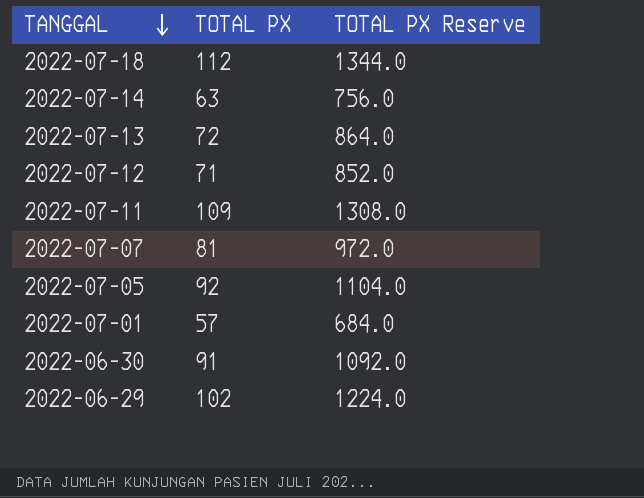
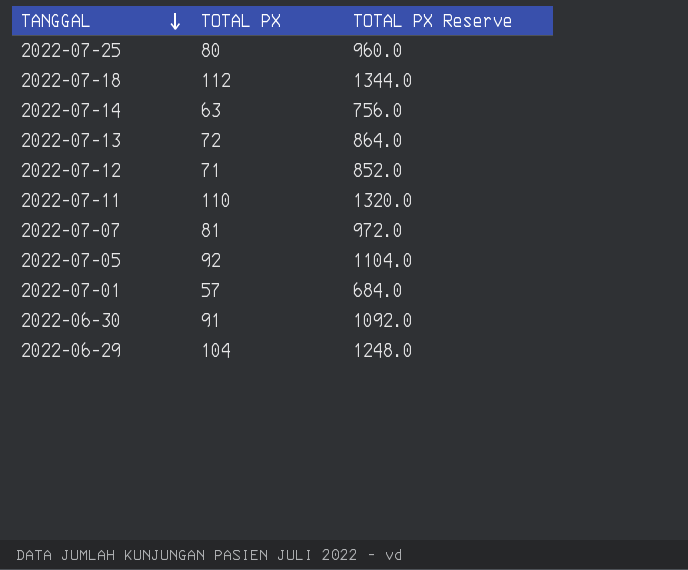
row 2022-07-25: none -> 80 | 960.0
2022-07-11 | TOTAL PX: 109 -> 110
2022-07-11 | TOTAL PX Reserve: 1308.0 -> 1320.0
2022-06-29 | TOTAL PX: 102 -> 104
2022-06-29 | TOTAL PX Reserve: 1224.0 -> 1248.0

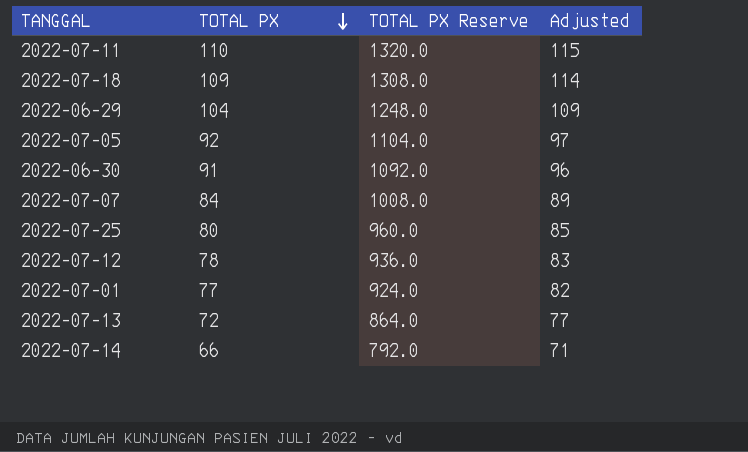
row order: TANGGAL descending -> TOTAL PX descending
column Adjusted | formula: none -> [TOTAL PX] + 5
2022-07-18 | TOTAL PX: 112 -> 109
2022-07-18 | TOTAL PX Reserve: 1344.0 -> 1308.0
2022-07-07 | TOTAL PX: 81 -> 84
2022-07-07 | TOTAL PX Reserve: 972.0 -> 1008.0
2022-07-12 | TOTAL PX: 71 -> 78
2022-07-12 | TOTAL PX Reserve: 852.0 -> 936.0
2022-07-01 | TOTAL PX: 57 -> 77
2022-07-01 | TOTAL PX Reserve: 684.0 -> 924.0
2022-07-14 | TOTAL PX: 63 -> 66
2022-07-14 | TOTAL PX Reserve: 756.0 -> 792.0

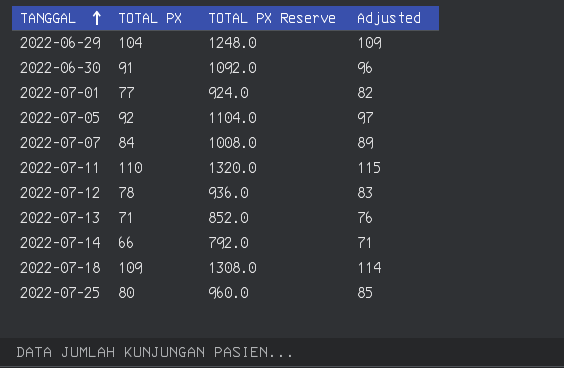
row order: TOTAL PX descending -> TANGGAL ascending
2022-07-13 | TOTAL PX: 72 -> 71
2022-07-13 | TOTAL PX Reserve: 864.0 -> 852.0
2022-07-13 | Adjusted: 77 -> 76

